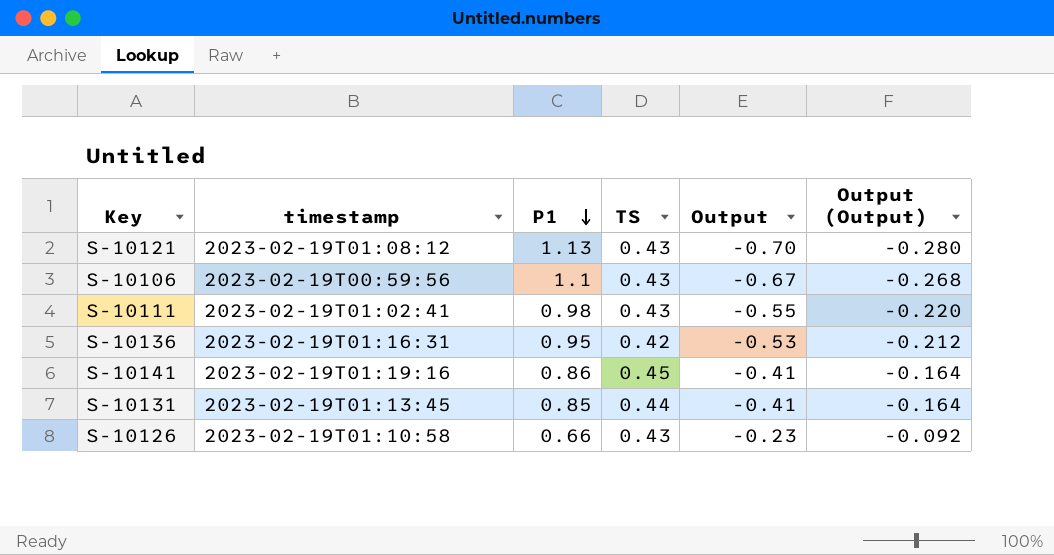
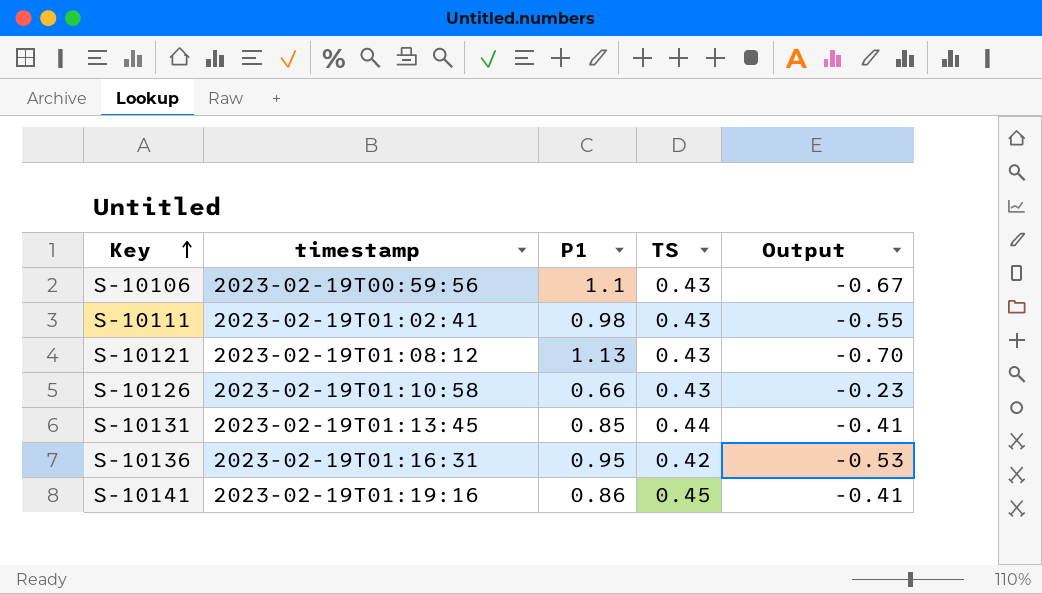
row order: P1 descending -> Key ascending
column Output (Output) | formula: [Output] * 0.4 -> none

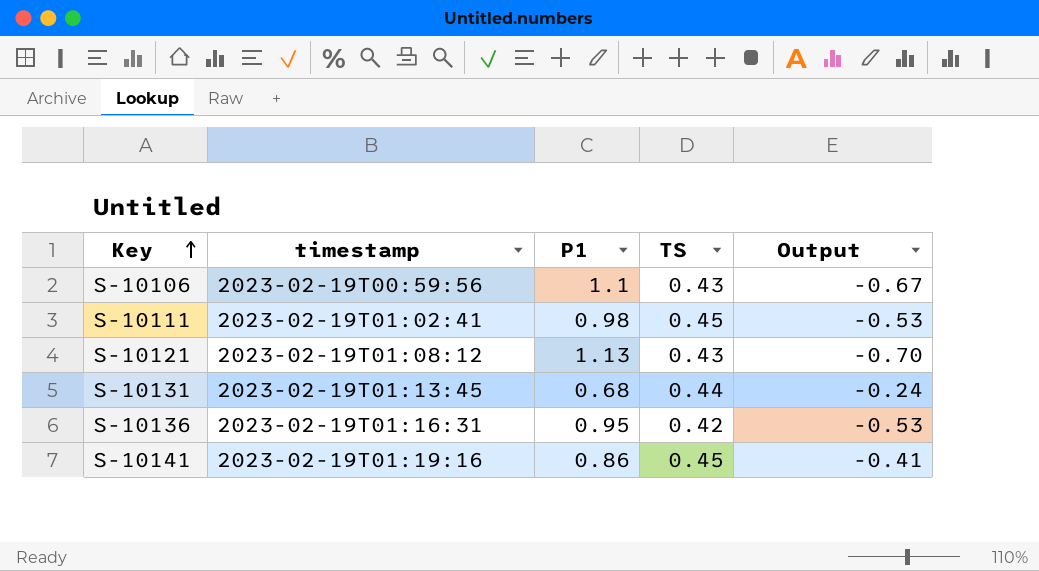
row S-10126: 2023-02-19T01:10:58 | 0.66 | 0.43 | -0.23 -> none
S-10111 | TS: 0.43 -> 0.45
S-10111 | Output: -0.55 -> -0.53
S-10131 | P1: 0.85 -> 0.68
S-10131 | Output: -0.41 -> -0.24

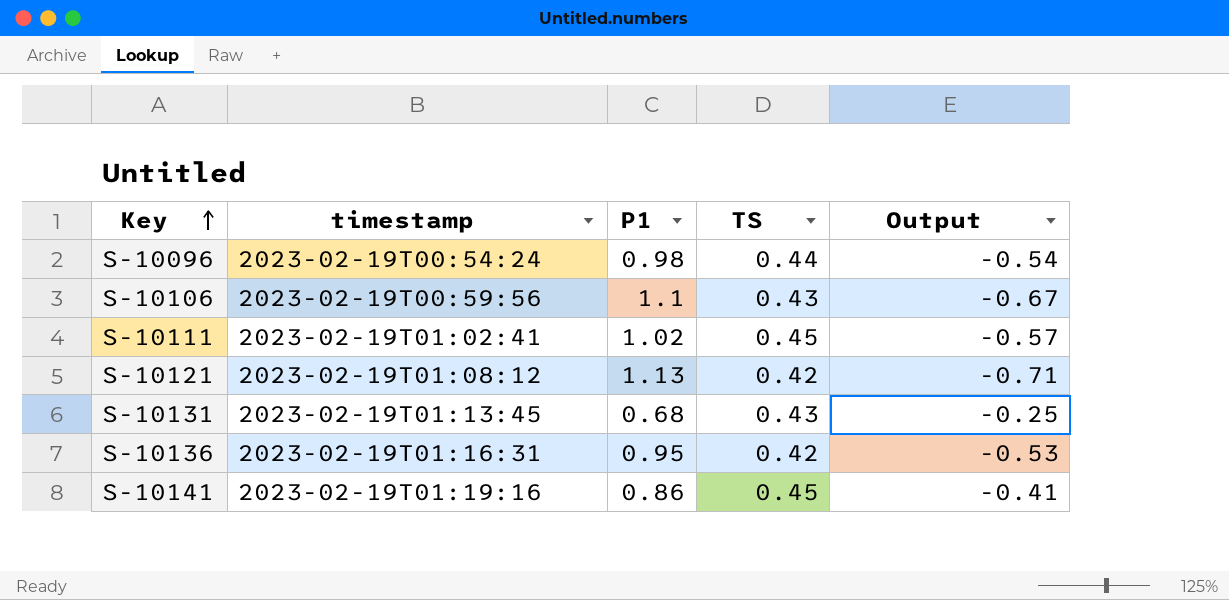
row S-10096: none -> 2023-02-19T00:54:24 | 0.98 | 0.44 | -0.54
S-10111 | P1: 0.98 -> 1.02
S-10111 | Output: -0.53 -> -0.57
S-10121 | TS: 0.43 -> 0.42
S-10121 | Output: -0.70 -> -0.71
S-10131 | TS: 0.44 -> 0.43
S-10131 | Output: -0.24 -> -0.25

